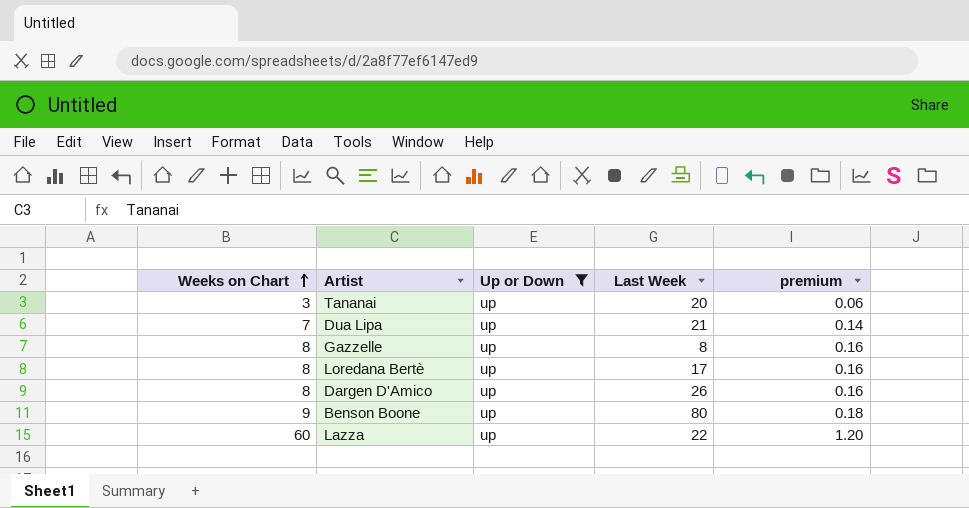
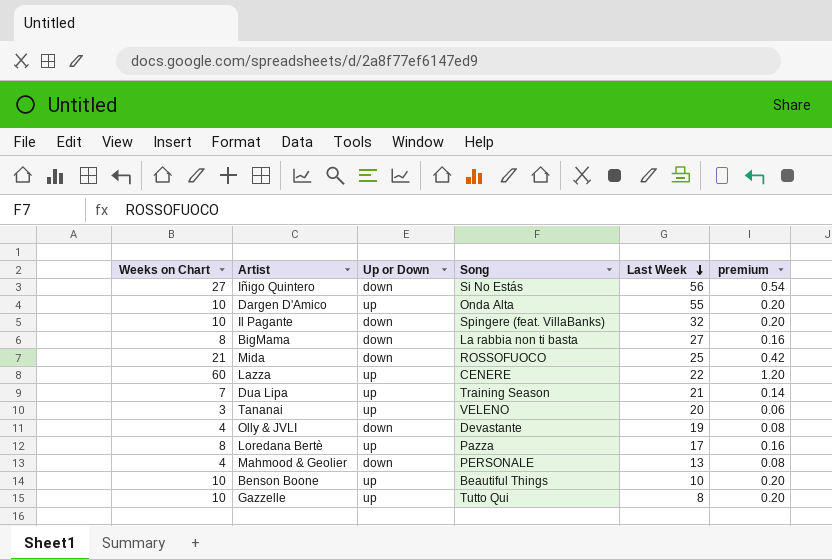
filter: Up or Down = up -> none
row order: Weeks on Chart ascending -> Last Week descending
column Song | position: none -> 4
Dargen D'Amico | Weeks on Chart: 8 -> 10
Dargen D'Amico | Last Week: 26 -> 55
Dargen D'Amico | premium: 0.16 -> 0.20
Benson Boone | Weeks on Chart: 9 -> 10
Benson Boone | Last Week: 80 -> 10
Benson Boone | premium: 0.18 -> 0.20
Gazzelle | Weeks on Chart: 8 -> 10
Gazzelle | premium: 0.16 -> 0.20

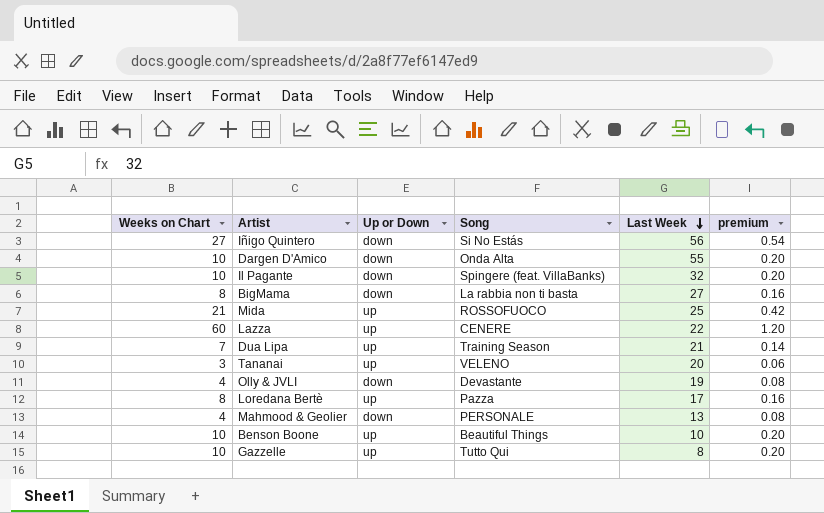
Dargen D'Amico | Up or Down: up -> down
Mida | Up or Down: down -> up

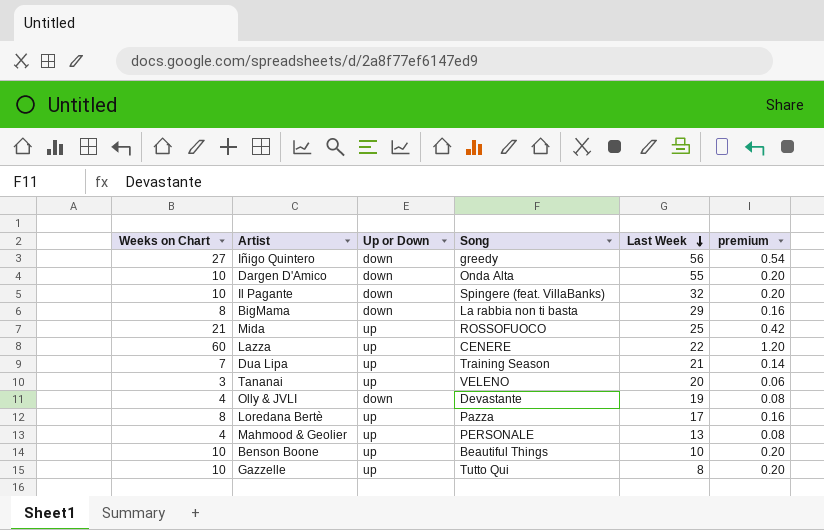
Iñigo Quintero | Song: Si No Estás -> greedy
BigMama | Last Week: 27 -> 29
Mahmood & Geolier | Up or Down: down -> up

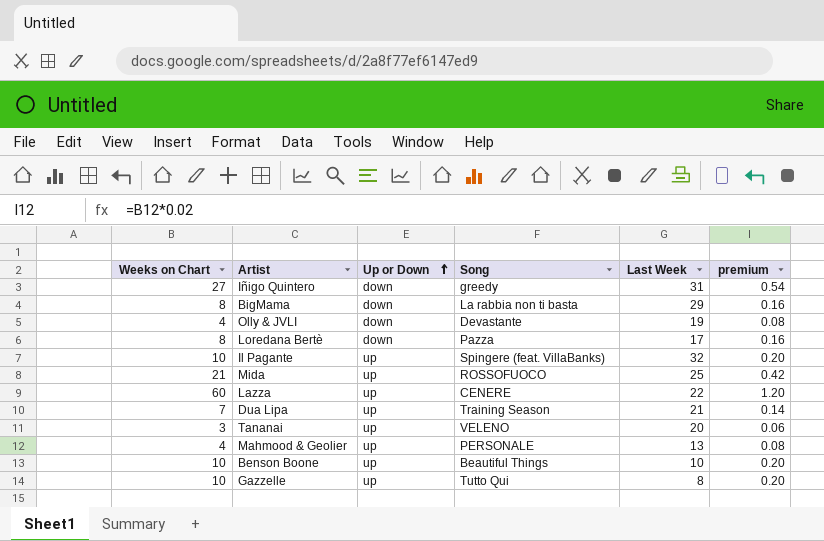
row order: Last Week descending -> Up or Down ascending
row Dargen D'Amico: 10 | down | Onda Alta | 55 | 0.20 -> none
Iñigo Quintero | Last Week: 56 -> 31
Loredana Bertè | Up or Down: up -> down
Il Pagante | Up or Down: down -> up

